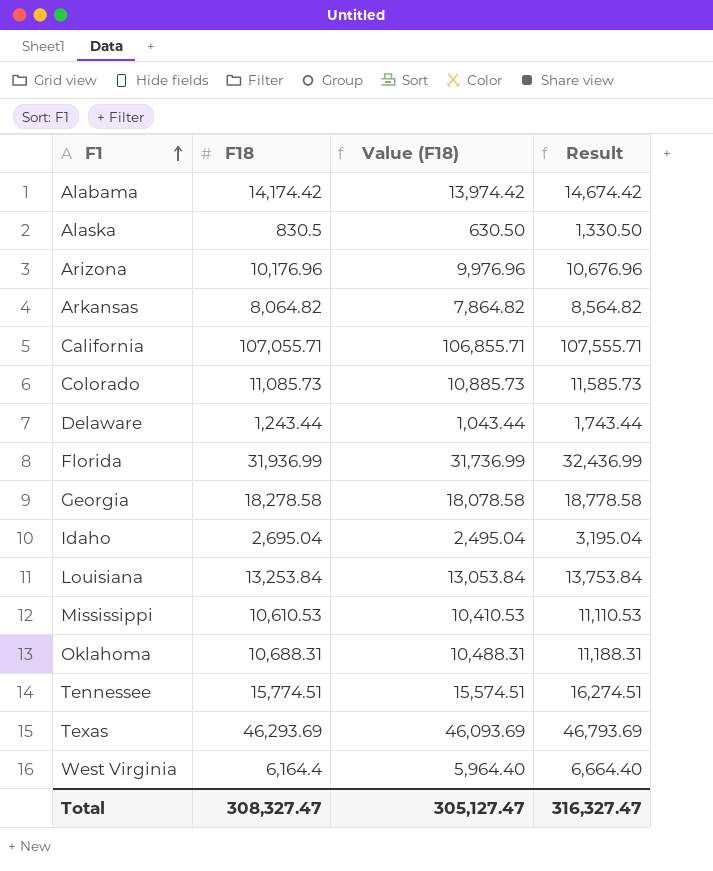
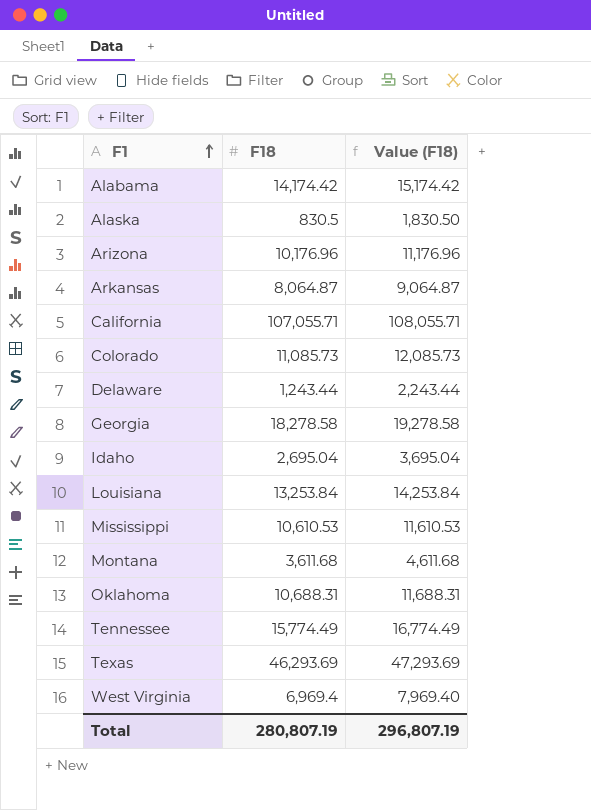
column Result | formula: [F18] + 500 -> none
column Value (F18) | formula: [F18] - 200 -> [F18] + 1000
row Florida: 31,936.99 | 31,736.99 | 32,436.99 -> none
Arkansas | F18: 8,064.82 -> 8,064.87
row Montana: none -> 3,611.68 | 4,611.68
Tennessee | F18: 15,774.51 -> 15,774.49
West Virginia | F18: 6,164.4 -> 6,969.4
Total | F18: 308,327.47 -> 280,807.19
Total | Value (F18): 305,127.47 -> 296,807.19

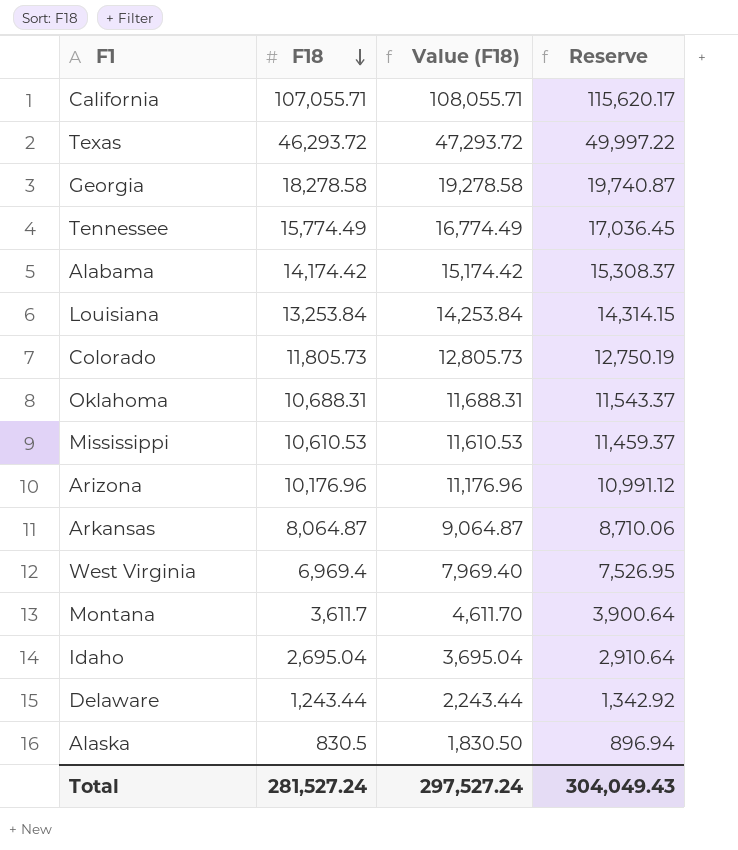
row order: F1 ascending -> F18 descending
column Reserve | formula: none -> [F18] * 1.08
Texas | F18: 46,293.69 -> 46,293.72
Texas | Value (F18): 47,293.69 -> 47,293.72
Colorado | F18: 11,085.73 -> 11,805.73
Colorado | Value (F18): 12,085.73 -> 12,805.73
Montana | F18: 3,611.68 -> 3,611.7
Montana | Value (F18): 4,611.68 -> 4,611.70
Total | F18: 280,807.19 -> 281,527.24
Total | Value (F18): 296,807.19 -> 297,527.24

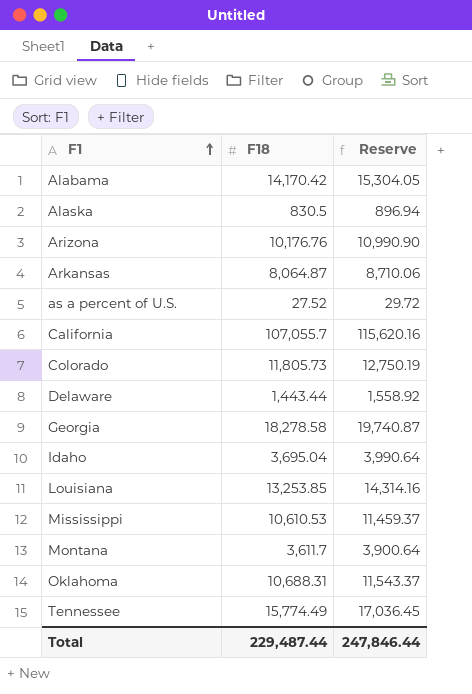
row order: F18 descending -> F1 ascending
column Value (F18) | formula: [F18] + 1000 -> none
row Texas: 46,293.72 | 47,293.72 | 49,997.22 -> none
row West Virginia: 6,969.4 | 7,969.40 | 7,526.95 -> none
Alabama | F18: 14,174.42 -> 14,170.42
Alabama | Reserve: 15,308.37 -> 15,304.05
Arizona | F18: 10,176.96 -> 10,176.76
Arizona | Reserve: 10,991.12 -> 10,990.90
row as a percent of U.S.: none -> 27.52 | 29.72
California | F18: 107,055.71 -> 107,055.7
California | Reserve: 115,620.17 -> 115,620.16
Delaware | F18: 1,243.44 -> 1,443.44
Delaware | Reserve: 1,342.92 -> 1,558.92
Idaho | F18: 2,695.04 -> 3,695.04
Idaho | Reserve: 2,910.64 -> 3,990.64
Louisiana | F18: 13,253.84 -> 13,253.85
Louisiana | Reserve: 14,314.15 -> 14,314.16
Total | F18: 281,527.24 -> 229,487.44
Total | Reserve: 304,049.43 -> 247,846.44

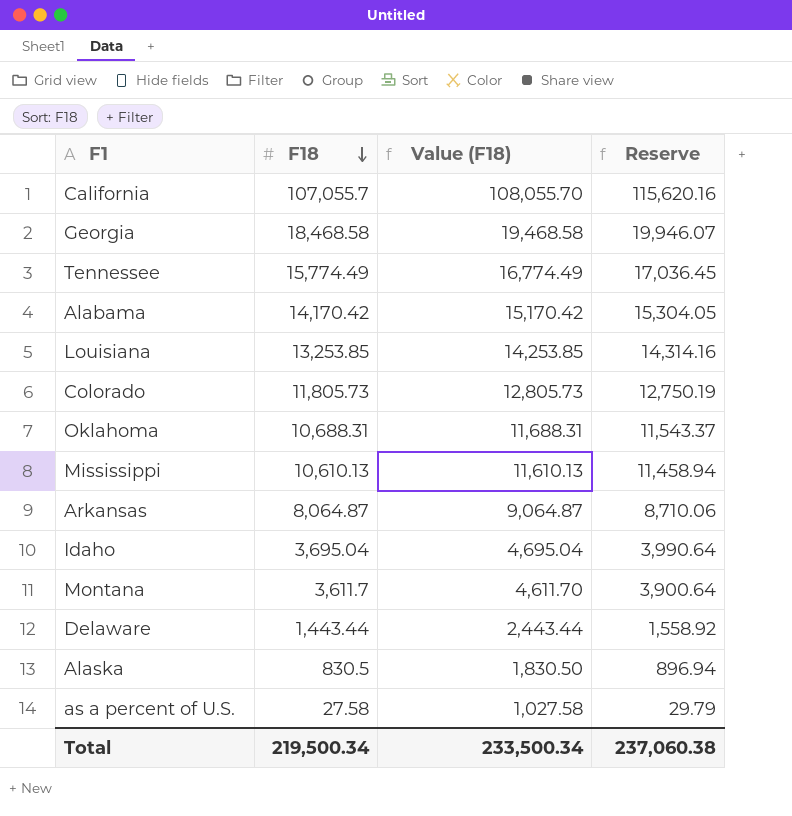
row order: F1 ascending -> F18 descending
column Value (F18) | formula: none -> [F18] + 1000
row Arizona: 10,176.76 | 10,990.90 -> none
Georgia | F18: 18,278.58 -> 18,468.58
Georgia | Reserve: 19,740.87 -> 19,946.07
Mississippi | F18: 10,610.53 -> 10,610.13
Mississippi | Reserve: 11,459.37 -> 11,458.94
as a percent of U.S. | F18: 27.52 -> 27.58
as a percent of U.S. | Reserve: 29.72 -> 29.79
Total | F18: 229,487.44 -> 219,500.34
Total | Reserve: 247,846.44 -> 237,060.38

